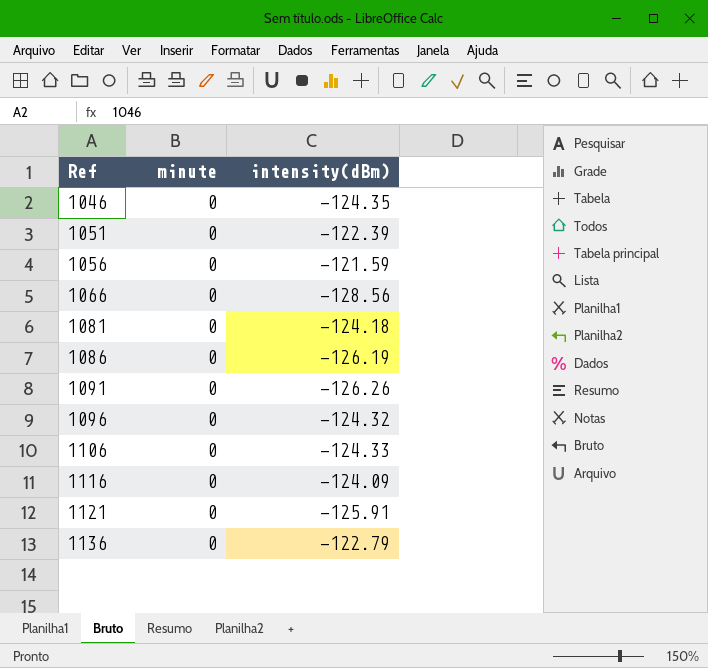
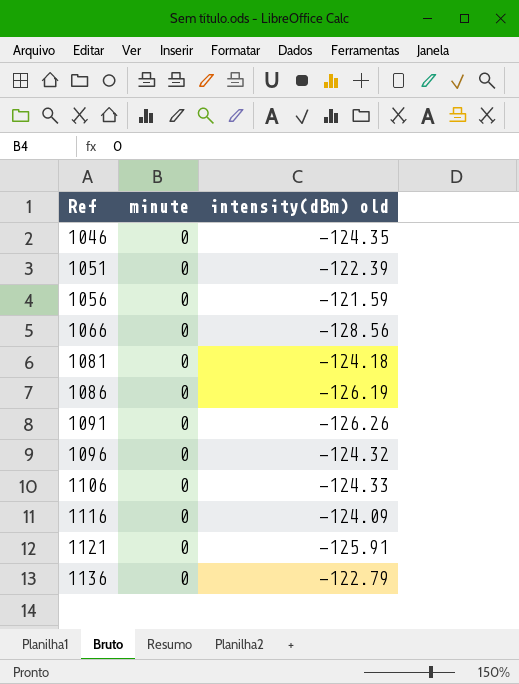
column name: intensity(dBm) -> intensity(dBm) old

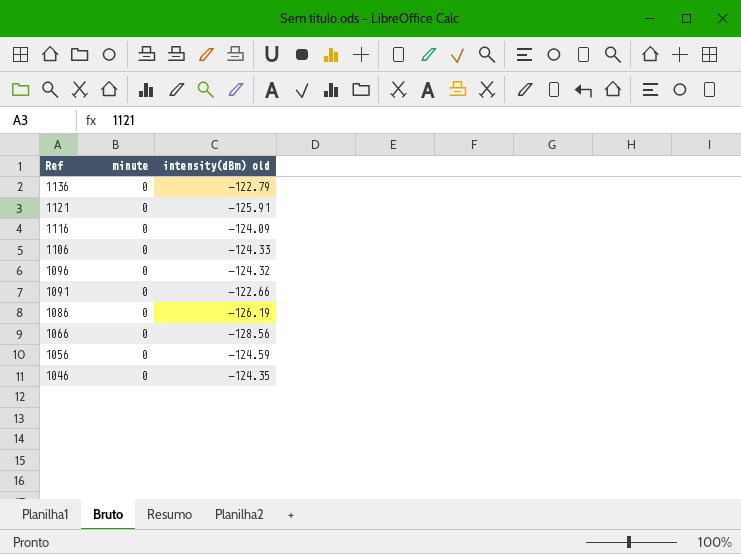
row order: Ref ascending -> Ref descending
row 1051: 0 | -122.39 -> none
row 1081: 0 | -124.18 -> none
1091 | intensity(dBm) old: -126.26 -> -122.66
1056 | intensity(dBm) old: -121.59 -> -124.59

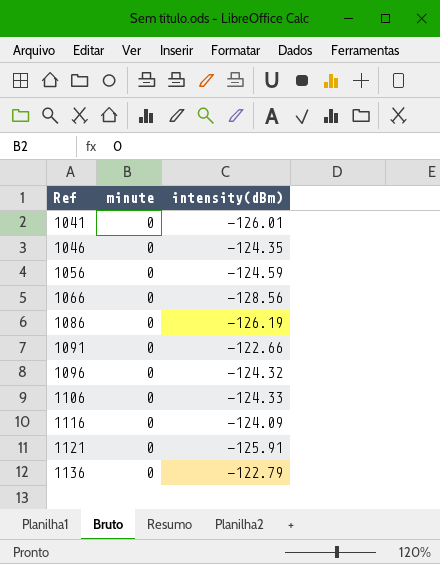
row order: Ref descending -> Ref ascending
column name: intensity(dBm) old -> intensity(dBm)
row 1041: none -> 0 | -126.01

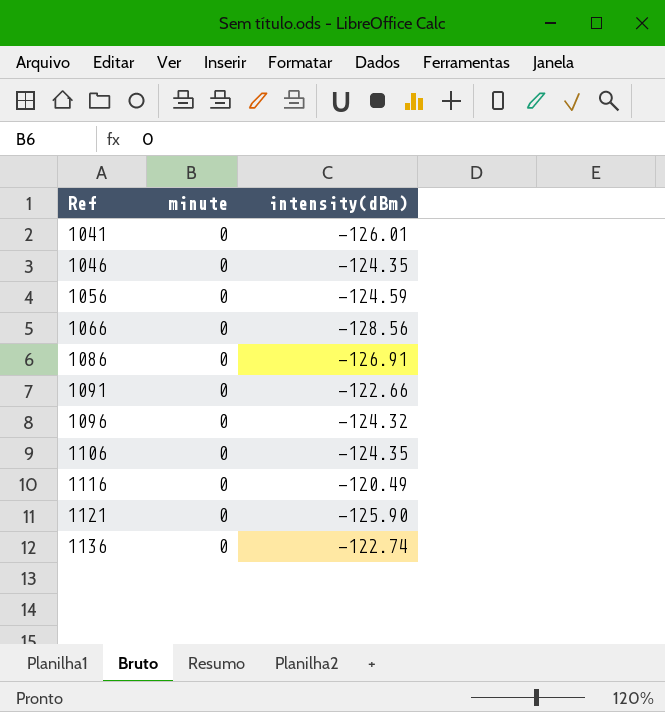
1086 | intensity(dBm): -126.19 -> -126.91
1106 | intensity(dBm): -124.33 -> -124.35
1116 | intensity(dBm): -124.09 -> -120.49
1121 | intensity(dBm): -125.91 -> -125.90
1136 | intensity(dBm): -122.79 -> -122.74

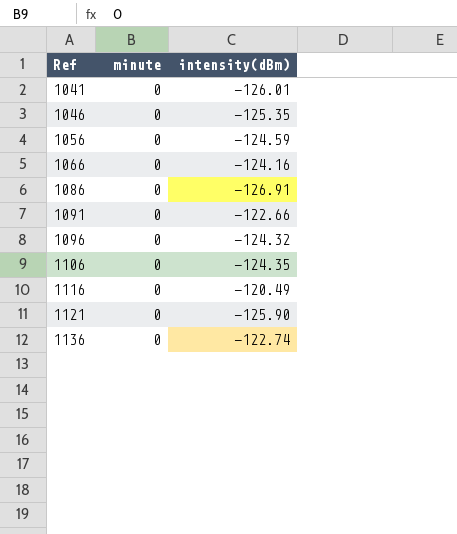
1046 | intensity(dBm): -124.35 -> -125.35
1066 | intensity(dBm): -128.56 -> -124.16

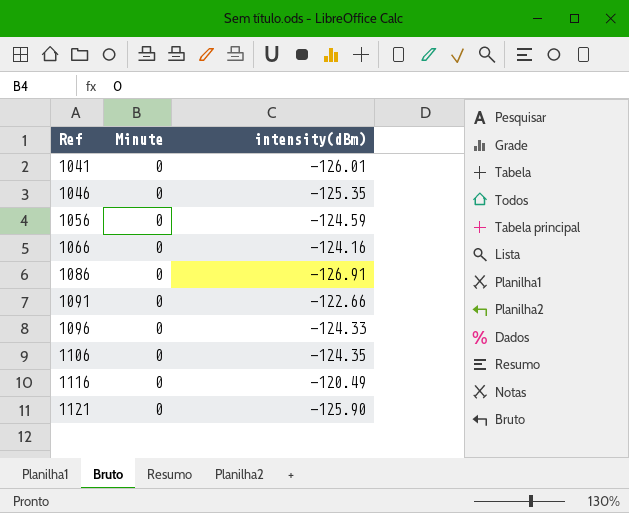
column name: minute -> Minute
row 1136: 0 | -122.74 -> none
1096 | intensity(dBm): -124.32 -> -124.33

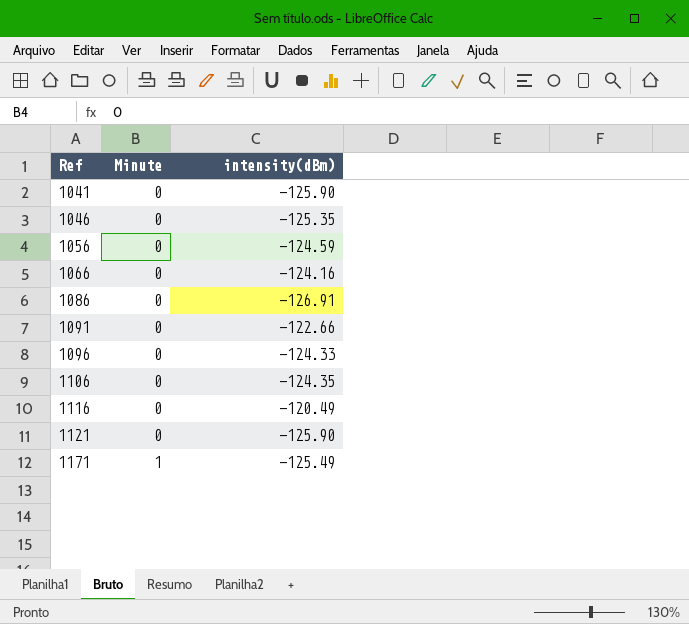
1041 | intensity(dBm): -126.01 -> -125.90
row 1171: none -> 1 | -125.49

